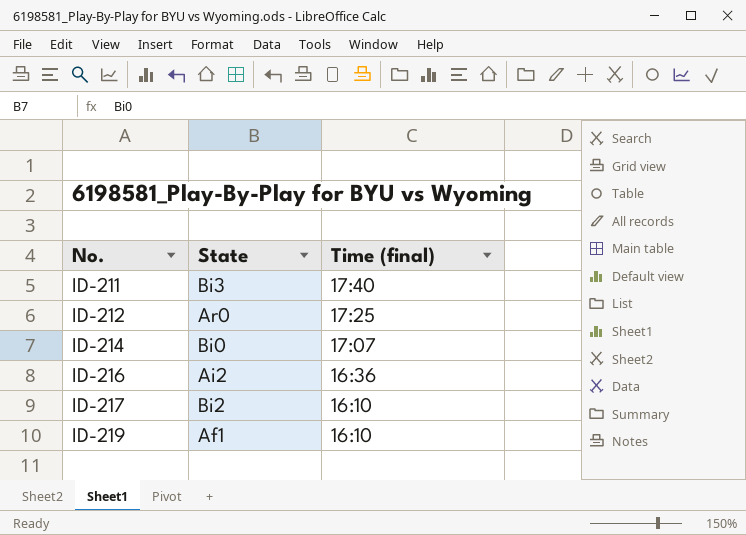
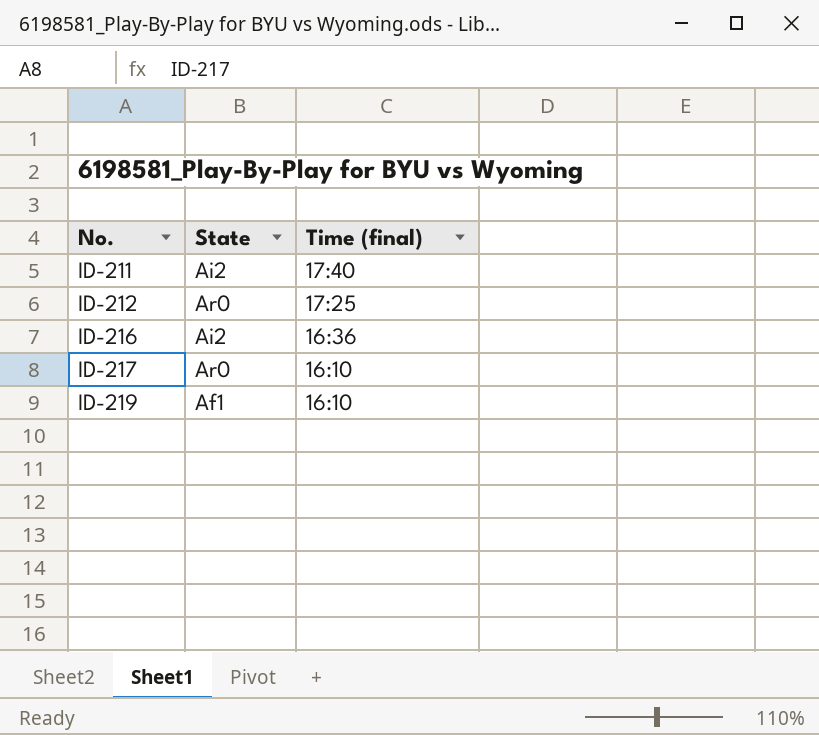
row ID-214: Bi0 | 17:07 -> none
ID-211 | State: Bi3 -> Ai2
ID-217 | State: Bi2 -> Ar0

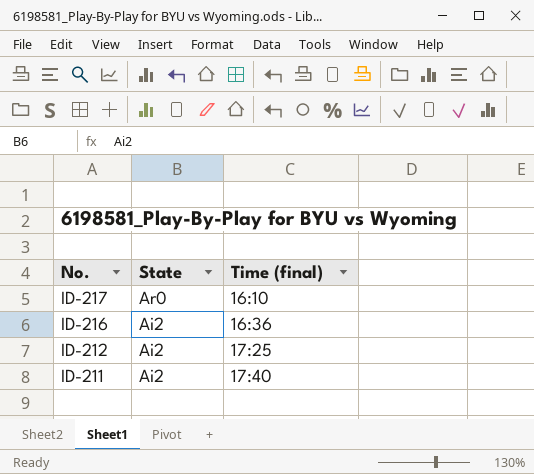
row order: No. ascending -> No. descending
row ID-219: Af1 | 16:10 -> none
ID-212 | State: Ar0 -> Ai2

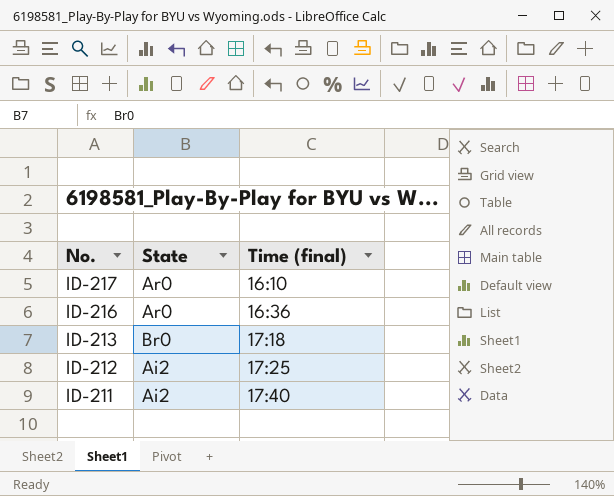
ID-216 | State: Ai2 -> Ar0
row ID-213: none -> Br0 | 17:18

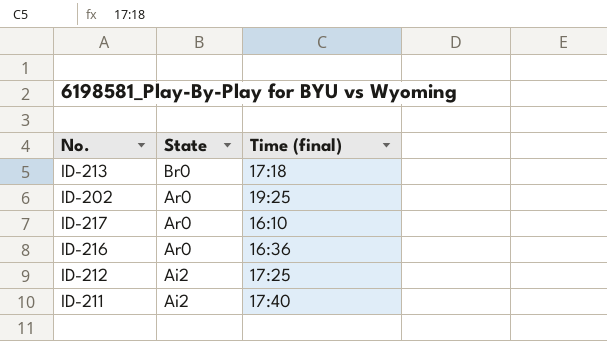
row order: No. descending -> State descending
row ID-202: none -> Ar0 | 19:25

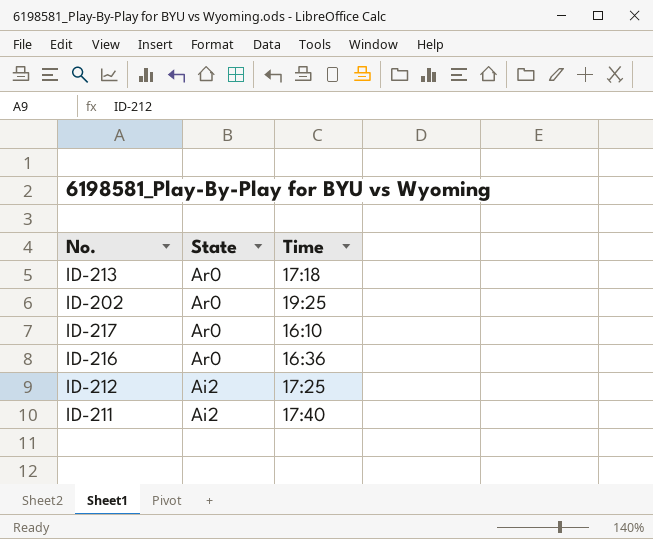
column name: Time (final) -> Time
ID-213 | State: Br0 -> Ar0

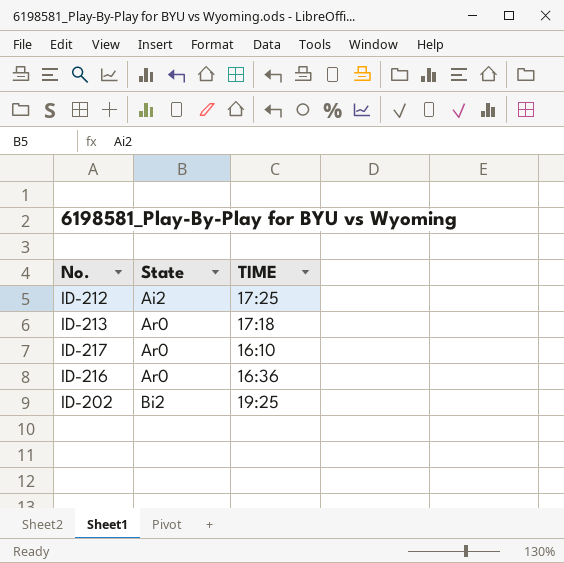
row order: State descending -> State ascending
column name: Time -> TIME
row ID-211: Ai2 | 17:40 -> none
ID-202 | State: Ar0 -> Bi2

